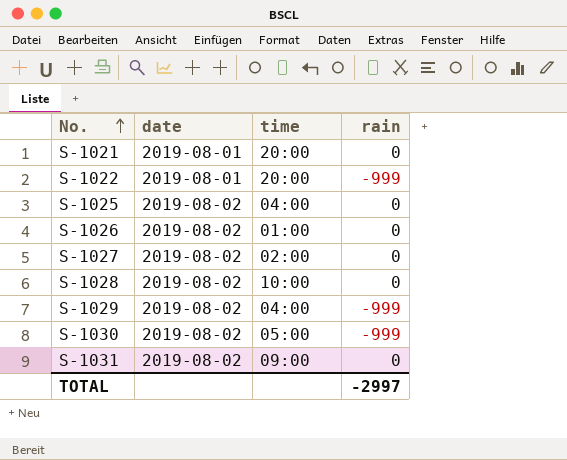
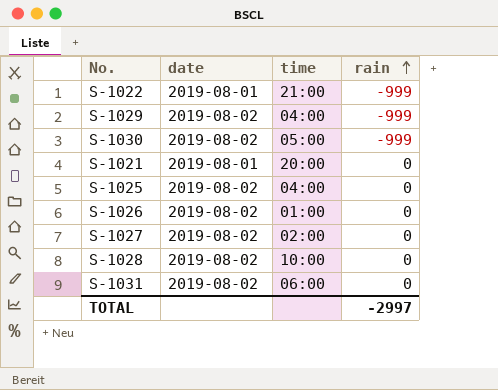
row order: No. ascending -> rain ascending
S-1022 | time: 20:00 -> 21:00
S-1031 | time: 09:00 -> 06:00

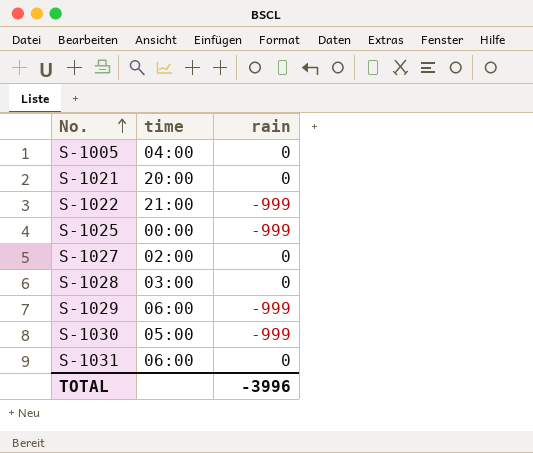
row order: rain ascending -> No. ascending
column date | position: 2 -> none
row S-1026: 2019-08-02 | 01:00 | 0 -> none
row S-1005: none -> 04:00 | 0
S-1025 | time: 04:00 -> 00:00
S-1025 | rain: 0 -> -999
S-1028 | time: 10:00 -> 03:00
S-1029 | time: 04:00 -> 06:00
TOTAL | rain: -2997 -> -3996

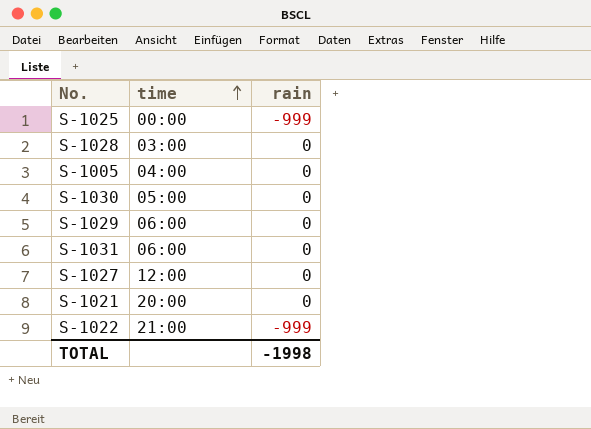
row order: No. ascending -> time ascending
S-1030 | rain: -999 -> 0
S-1029 | rain: -999 -> 0
S-1027 | time: 02:00 -> 12:00
TOTAL | rain: -3996 -> -1998

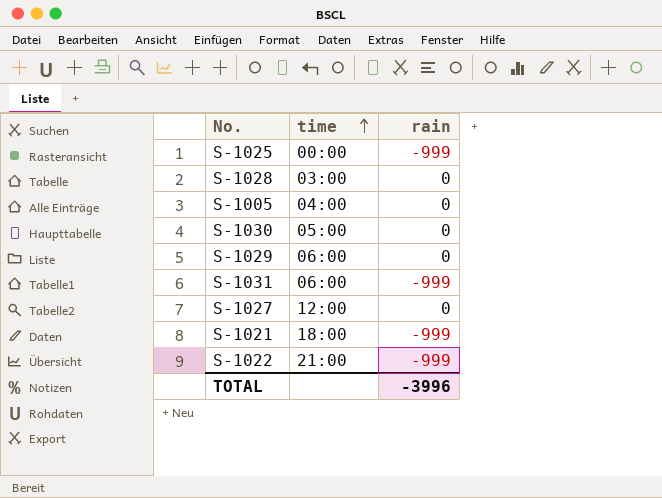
S-1031 | rain: 0 -> -999
S-1021 | time: 20:00 -> 18:00
S-1021 | rain: 0 -> -999
TOTAL | rain: -1998 -> -3996

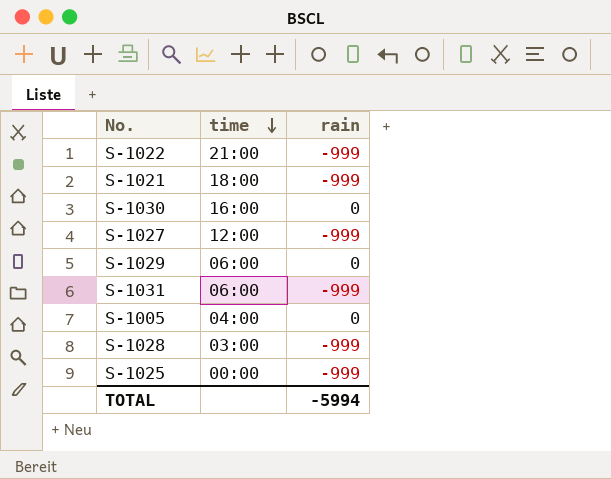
row order: time ascending -> time descending
S-1030 | time: 05:00 -> 16:00
S-1027 | rain: 0 -> -999
S-1028 | rain: 0 -> -999
TOTAL | rain: -3996 -> -5994

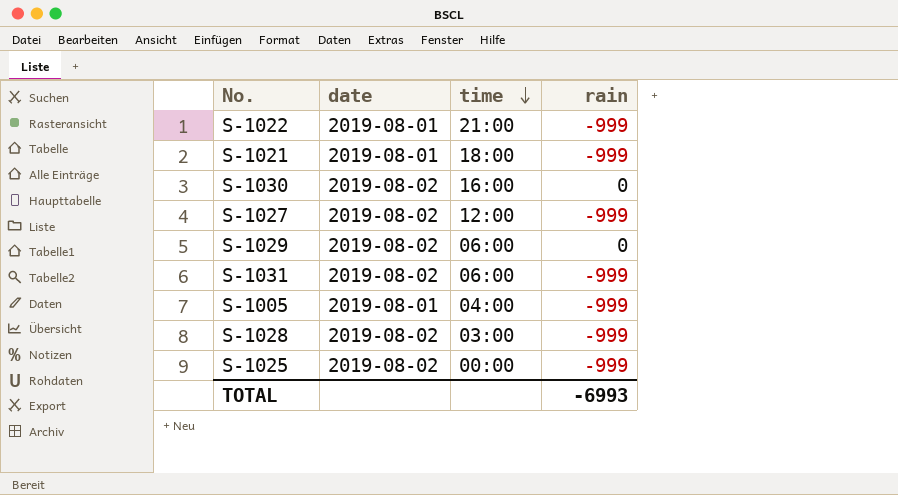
column date | position: none -> 2
S-1005 | rain: 0 -> -999
TOTAL | rain: -5994 -> -6993

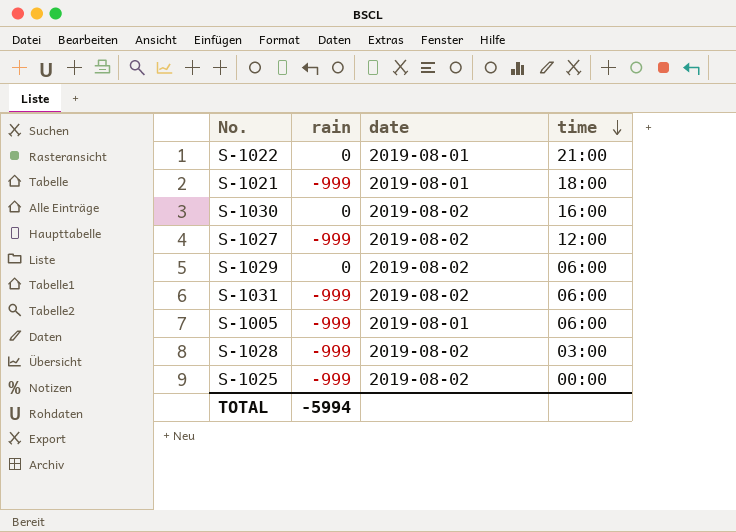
column rain | position: 4 -> 2
S-1022 | rain: -999 -> 0
S-1005 | time: 04:00 -> 06:00
TOTAL | rain: -6993 -> -5994

